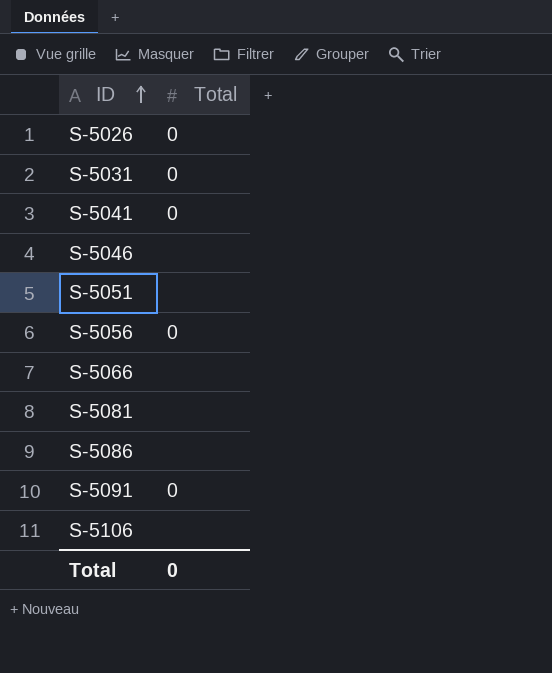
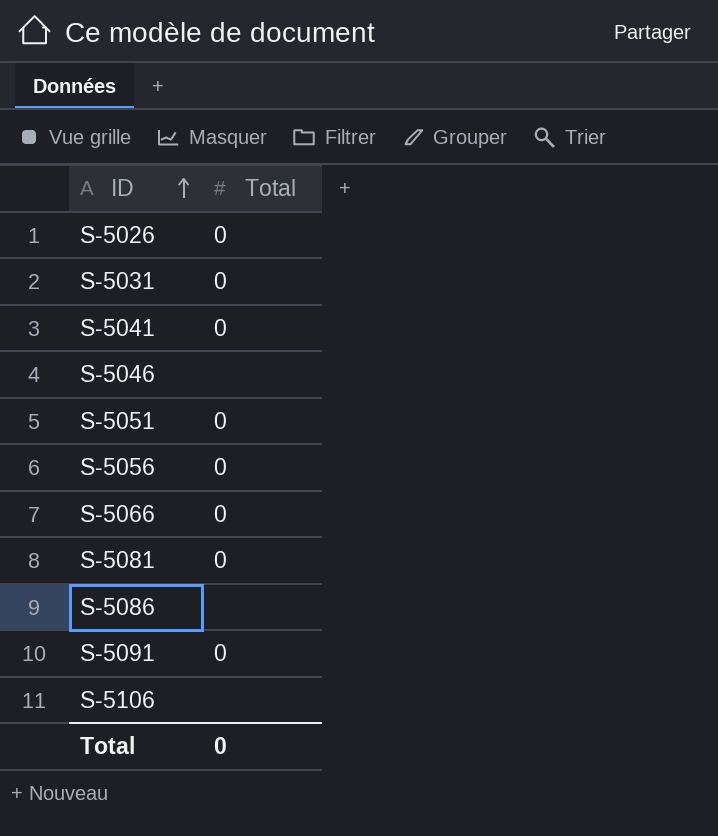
S-5051 | Total: none -> 0
S-5066 | Total: none -> 0
S-5081 | Total: none -> 0

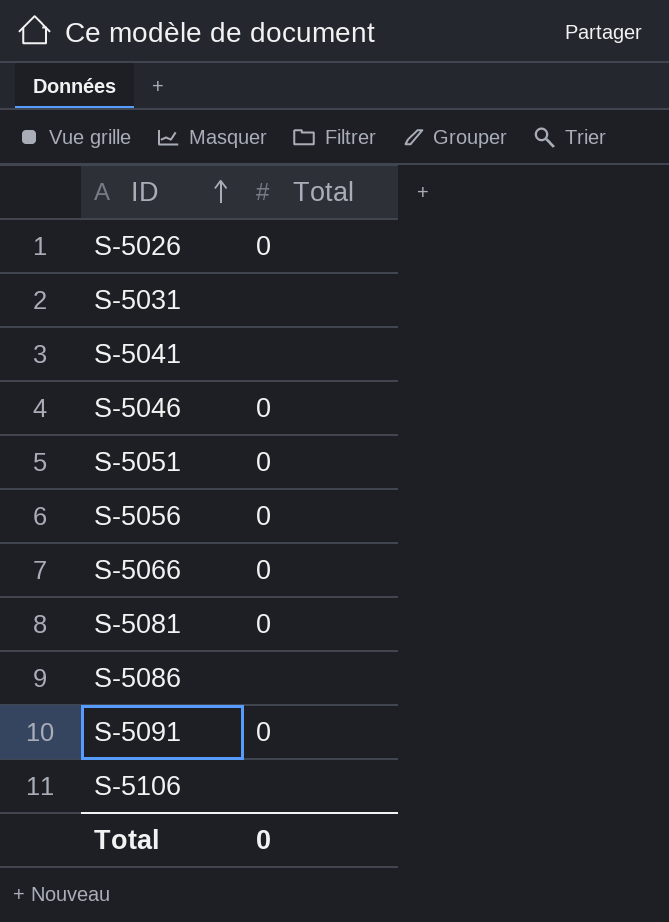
S-5031 | Total: 0 -> none
S-5041 | Total: 0 -> none
S-5046 | Total: none -> 0

